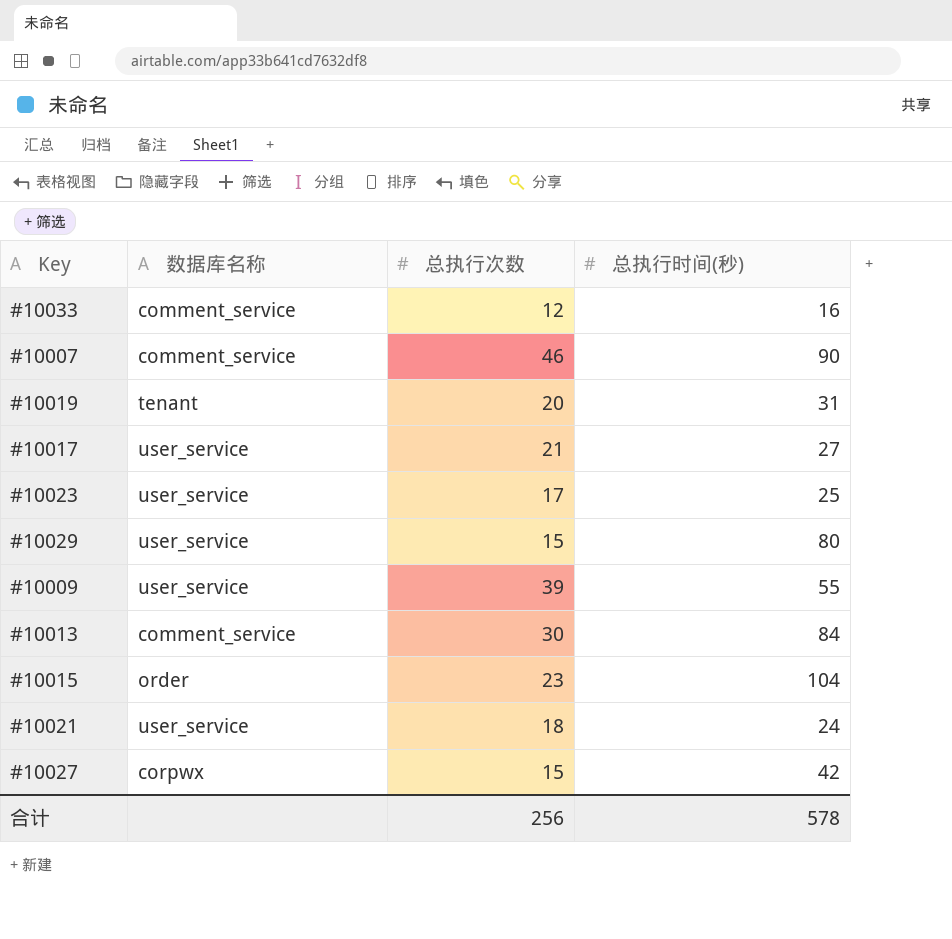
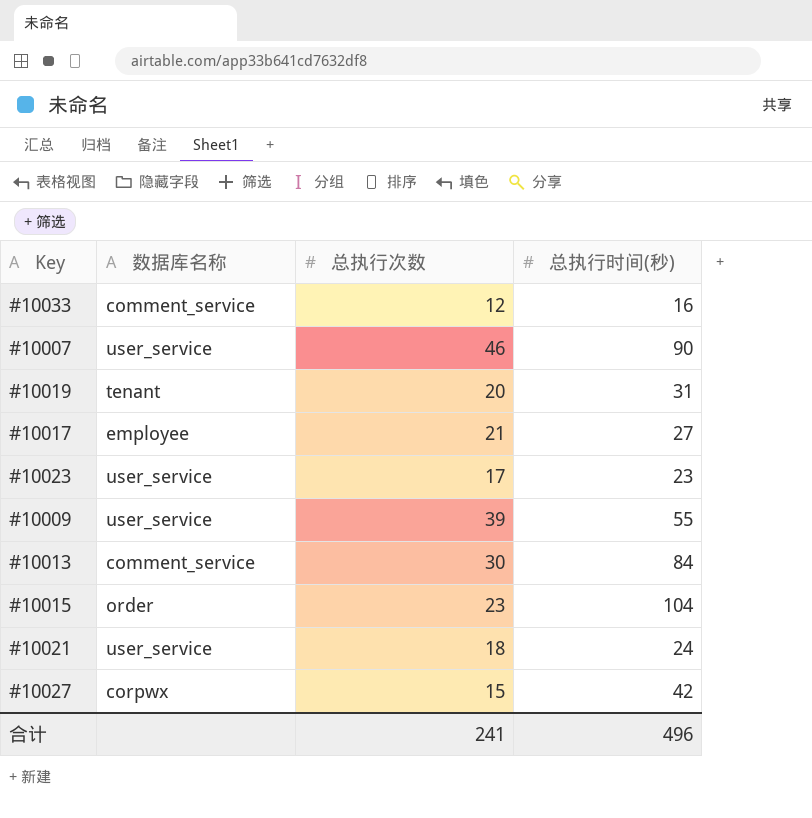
row #10029: user_service | 15 | 80 -> none
#10007 | 数据库名称: comment_service -> user_service
#10017 | 数据库名称: user_service -> employee
#10023 | 总执行时间(秒): 25 -> 23
合计 | 总执行次数: 256 -> 241
合计 | 总执行时间(秒): 578 -> 496

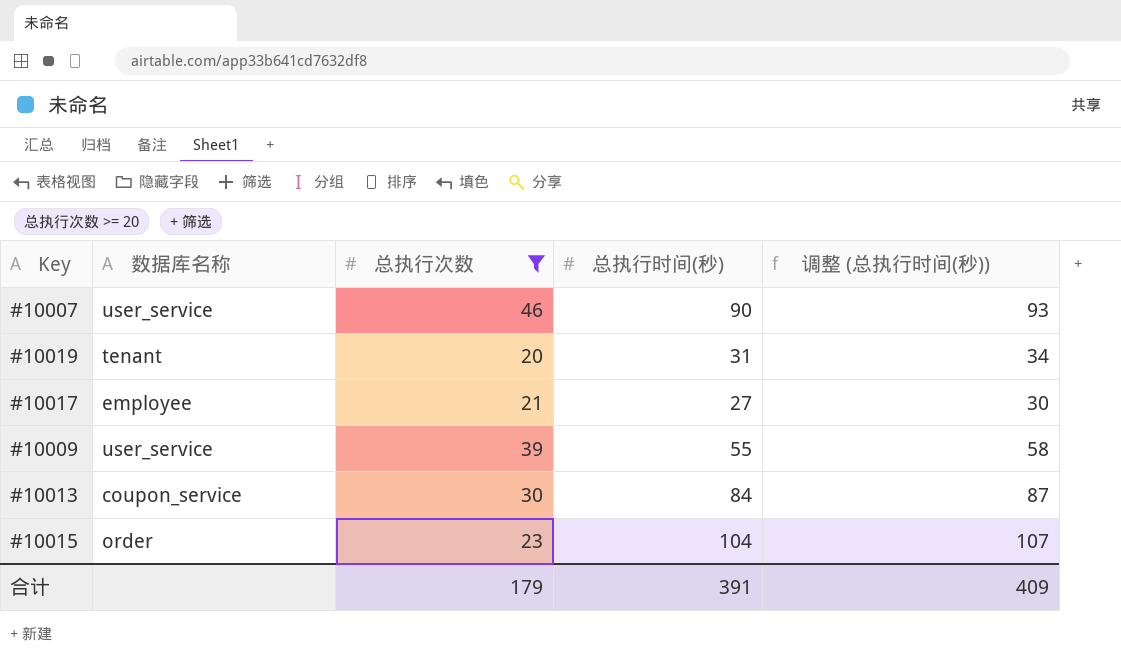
filter: none -> 总执行次数 >= 20
column 调整 (总执行时间(秒)) | formula: none -> [总执行时间(秒)] + 3
#10013 | 数据库名称: comment_service -> coupon_service
合计 | 总执行次数: 241 -> 179
合计 | 总执行时间(秒): 496 -> 391

